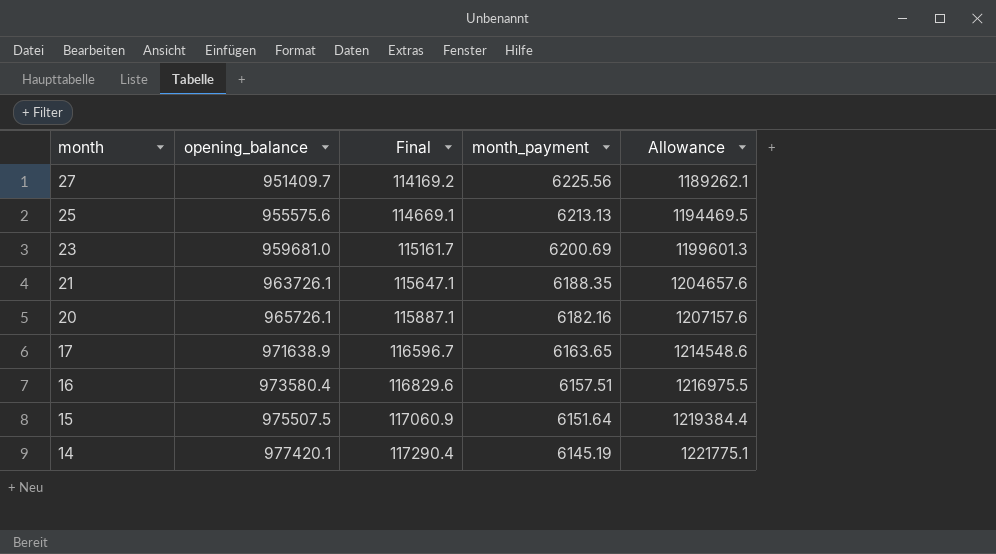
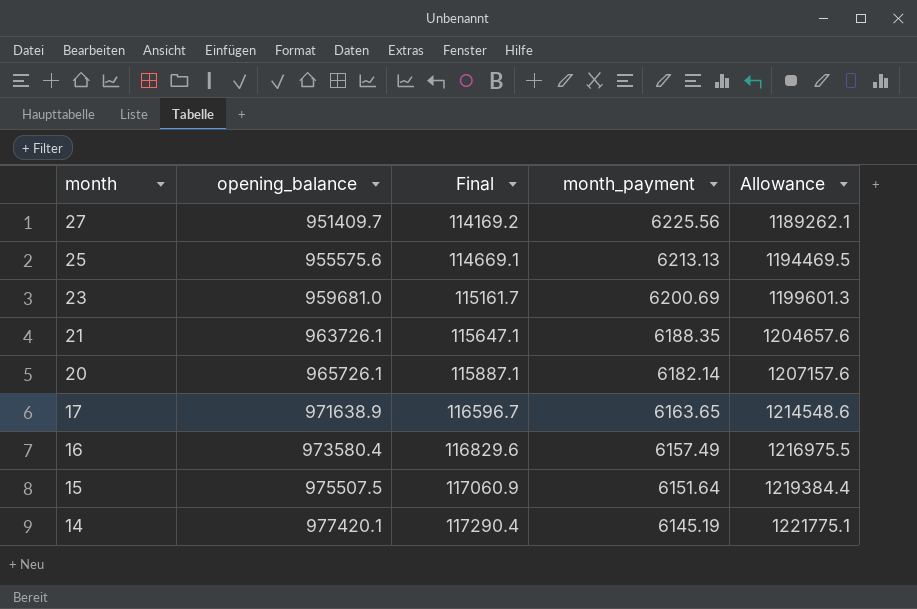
20 | month_payment: 6182.16 -> 6182.14
16 | month_payment: 6157.51 -> 6157.49

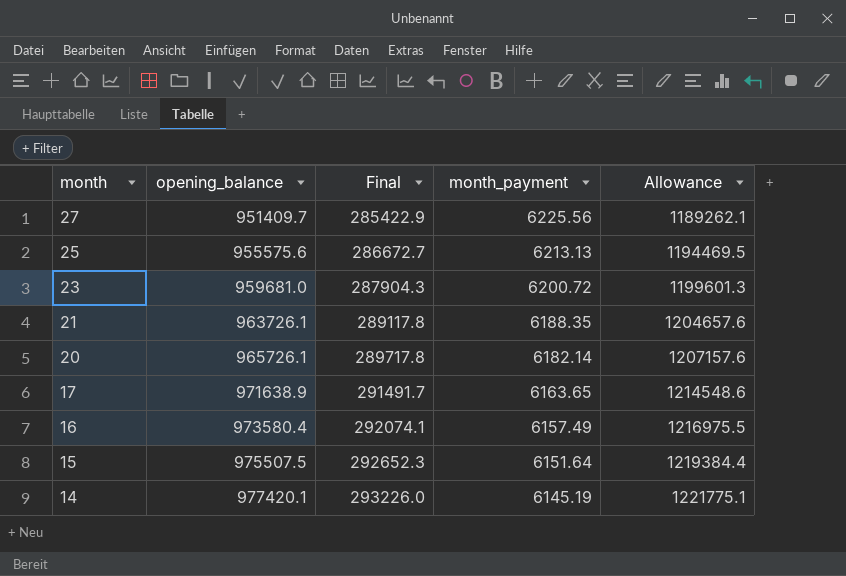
column Final | formula: [opening_balance] * 0.12 -> [opening_balance] * 0.3
23 | month_payment: 6200.69 -> 6200.72

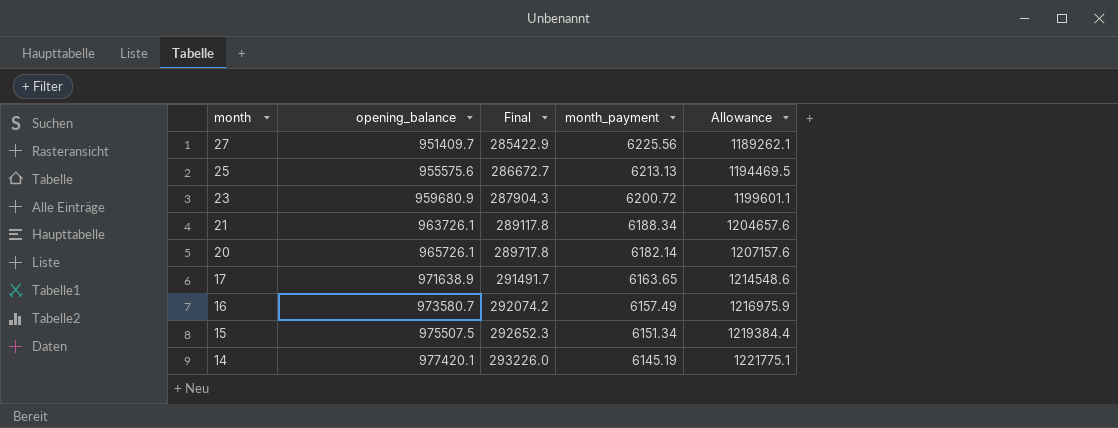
23 | opening_balance: 959681.0 -> 959680.9
23 | Allowance: 1199601.3 -> 1199601.1
21 | month_payment: 6188.35 -> 6188.34
16 | opening_balance: 973580.4 -> 973580.7
16 | Final: 292074.1 -> 292074.2
16 | Allowance: 1216975.5 -> 1216975.9
15 | month_payment: 6151.64 -> 6151.34

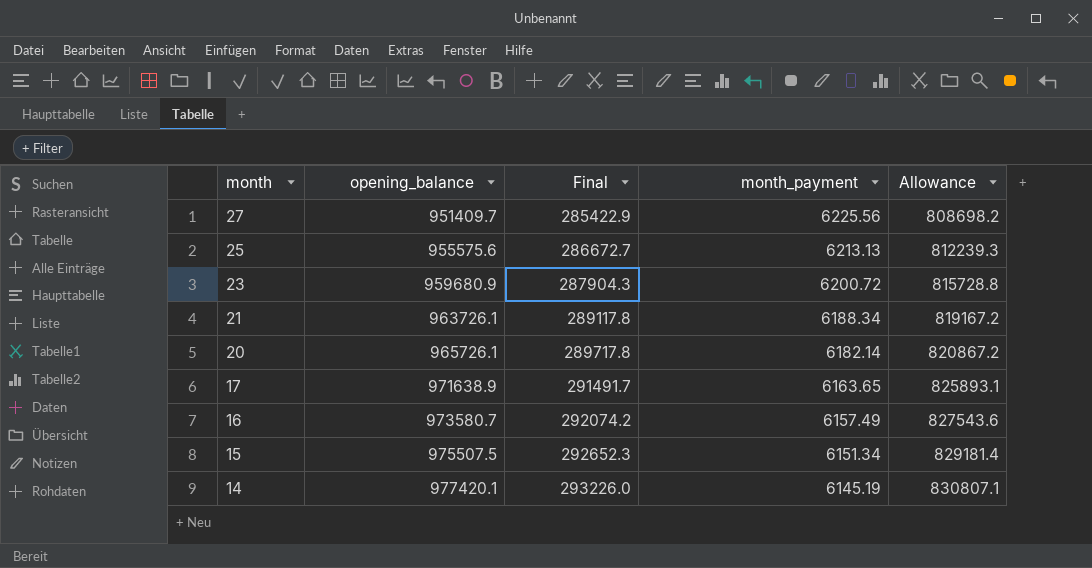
column Allowance | formula: [opening_balance] * 1.25 -> [opening_balance] * 0.85

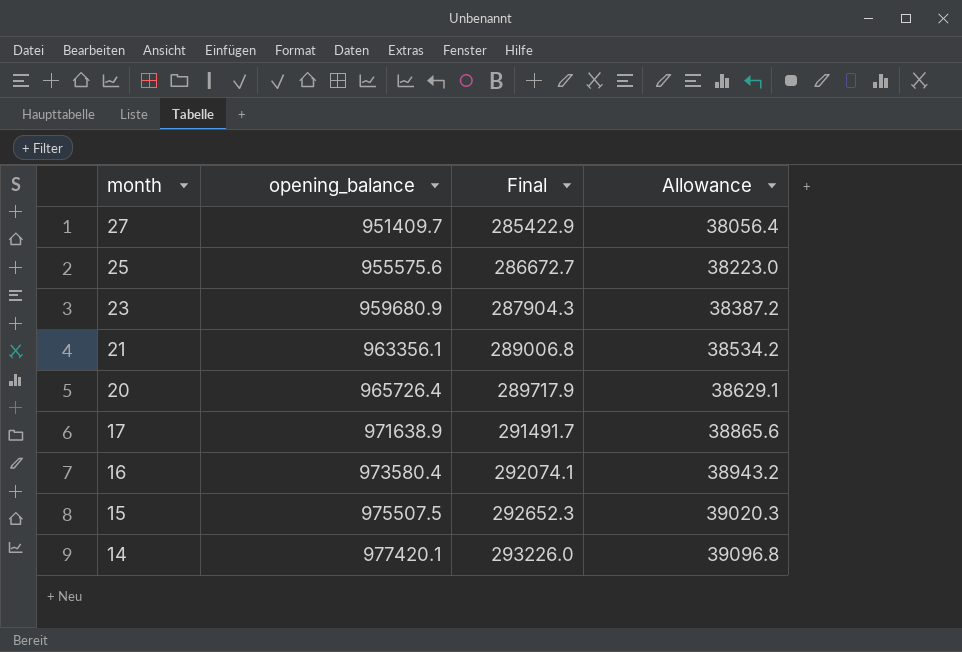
column month_payment | position: 4 -> none
column Allowance | formula: [opening_balance] * 0.85 -> [opening_balance] * 0.04
21 | opening_balance: 963726.1 -> 963356.1
21 | Final: 289117.8 -> 289006.8
20 | opening_balance: 965726.1 -> 965726.4
20 | Final: 289717.8 -> 289717.9
16 | opening_balance: 973580.7 -> 973580.4
16 | Final: 292074.2 -> 292074.1

